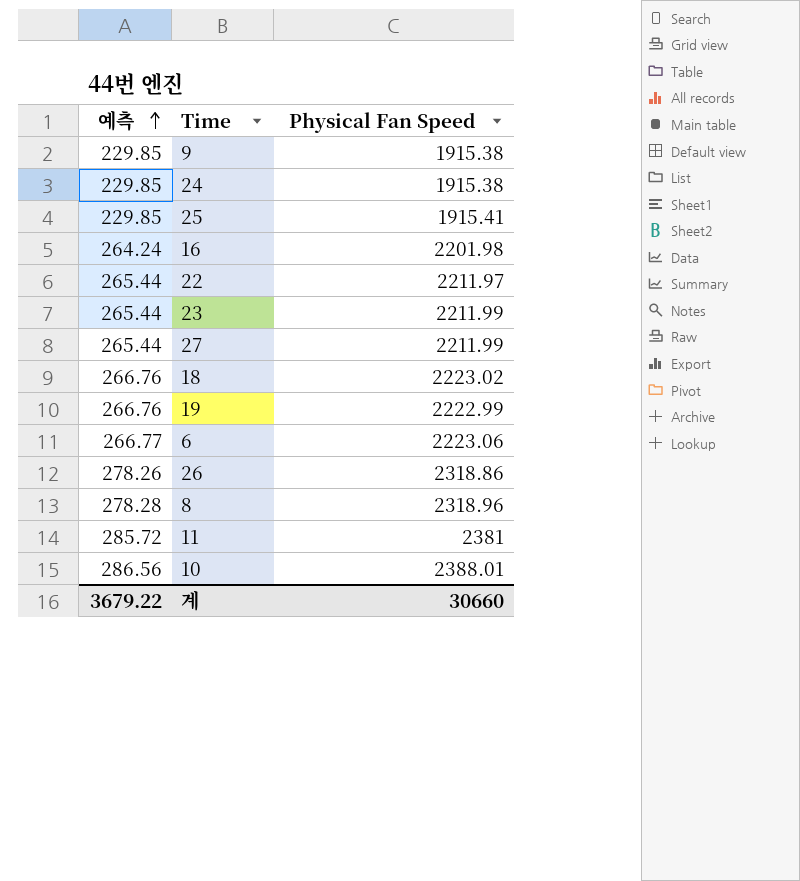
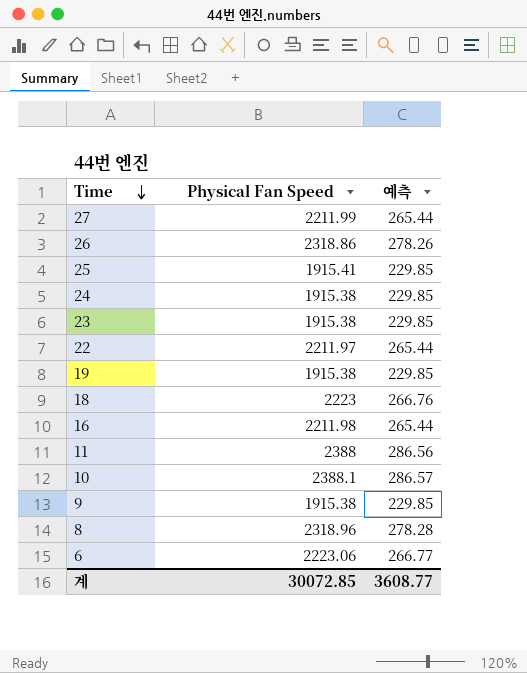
row order: 예측 ascending -> Time descending
column 예측 | position: 1 -> 3
23 | Physical Fan Speed: 2211.99 -> 1915.38
23 | 예측: 265.44 -> 229.85
19 | Physical Fan Speed: 2222.99 -> 1915.38
19 | 예측: 266.76 -> 229.85
18 | Physical Fan Speed: 2223.02 -> 2223
16 | Physical Fan Speed: 2201.98 -> 2211.98
16 | 예측: 264.24 -> 265.44
11 | Physical Fan Speed: 2381 -> 2388
11 | 예측: 285.72 -> 286.56
10 | Physical Fan Speed: 2388.01 -> 2388.1
10 | 예측: 286.56 -> 286.57
계 | Physical Fan Speed: 30660 -> 30072.85
계 | 예측: 3679.22 -> 3608.77

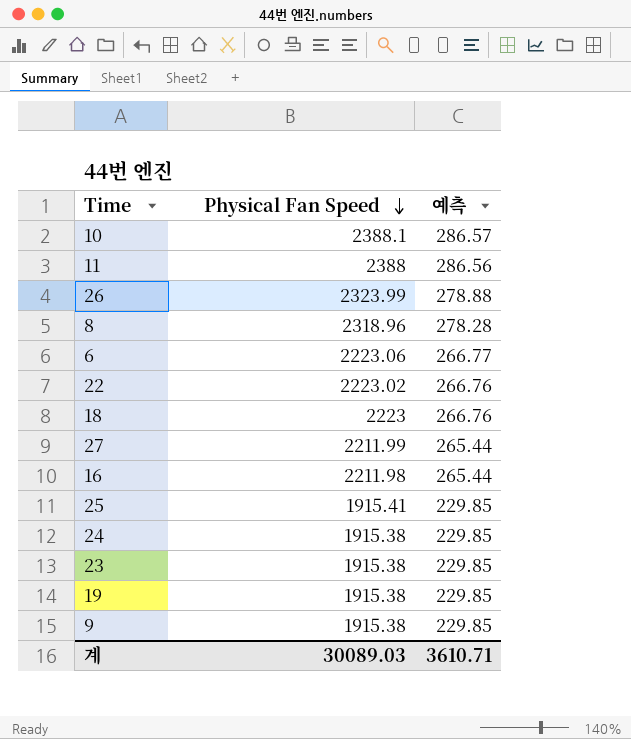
row order: Time descending -> Physical Fan Speed descending
26 | Physical Fan Speed: 2318.86 -> 2323.99
26 | 예측: 278.26 -> 278.88
22 | Physical Fan Speed: 2211.97 -> 2223.02
22 | 예측: 265.44 -> 266.76
계 | Physical Fan Speed: 30072.85 -> 30089.03
계 | 예측: 3608.77 -> 3610.71

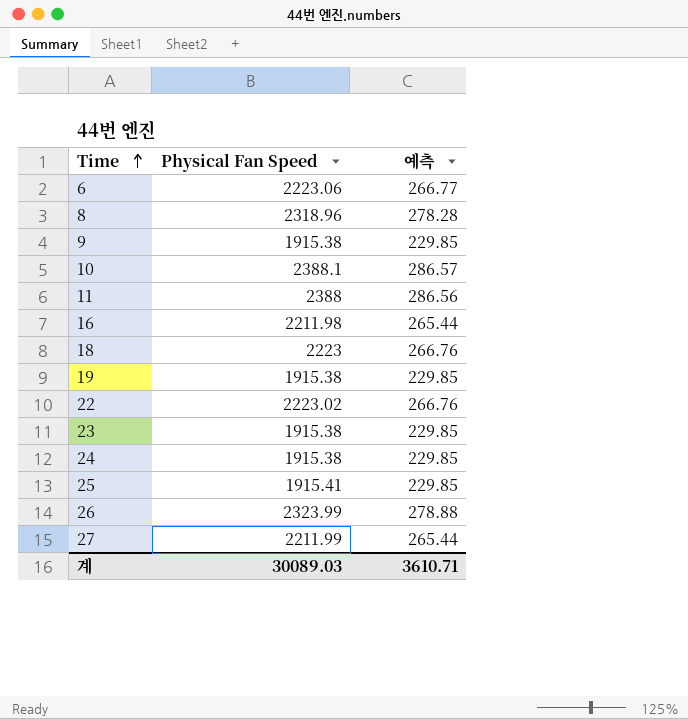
row order: Physical Fan Speed descending -> Time ascending

